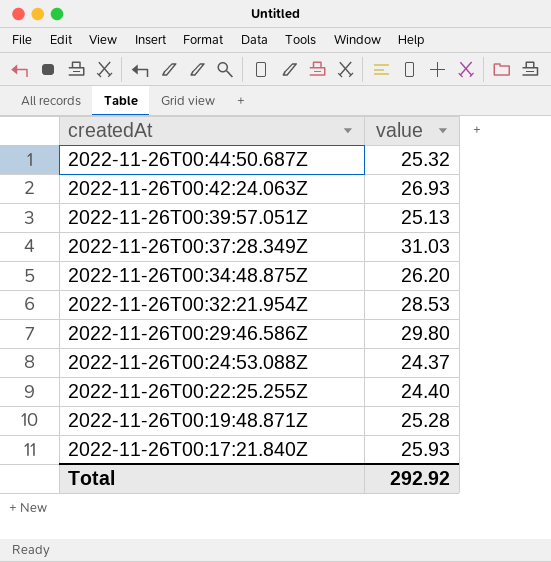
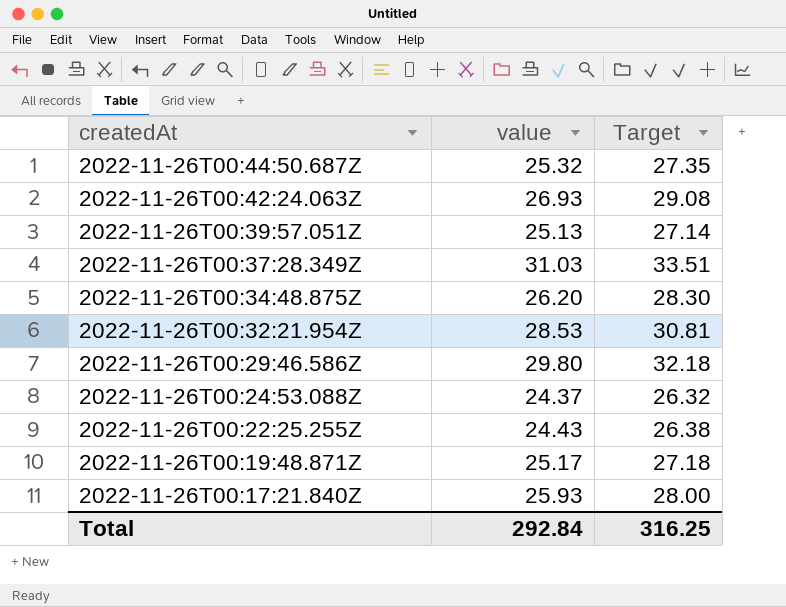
column Target | formula: none -> [value] * 1.08
2022-11-26T00:22:25.255Z | value: 24.40 -> 24.43
2022-11-26T00:19:48.871Z | value: 25.28 -> 25.17
Total | value: 292.92 -> 292.84

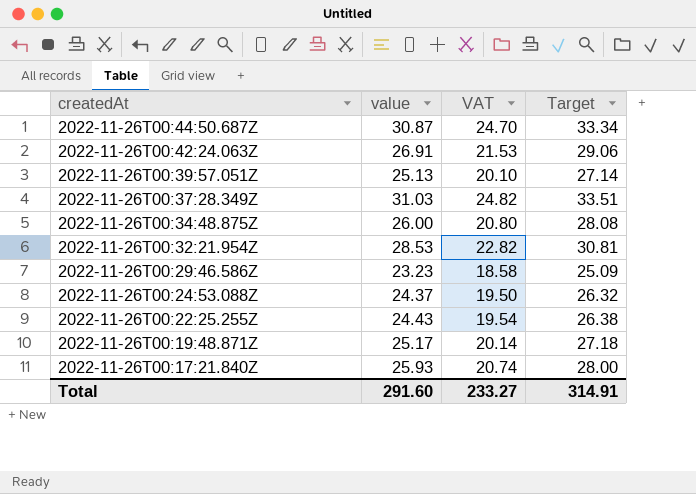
column VAT | formula: none -> [value] * 0.8
2022-11-26T00:44:50.687Z | value: 25.32 -> 30.87
2022-11-26T00:44:50.687Z | Target: 27.35 -> 33.34
2022-11-26T00:42:24.063Z | value: 26.93 -> 26.91
2022-11-26T00:42:24.063Z | Target: 29.08 -> 29.06
2022-11-26T00:34:48.875Z | value: 26.20 -> 26.00
2022-11-26T00:34:48.875Z | Target: 28.30 -> 28.08
2022-11-26T00:29:46.586Z | value: 29.80 -> 23.23
2022-11-26T00:29:46.586Z | Target: 32.18 -> 25.09
Total | value: 292.84 -> 291.60
Total | Target: 316.25 -> 314.91

